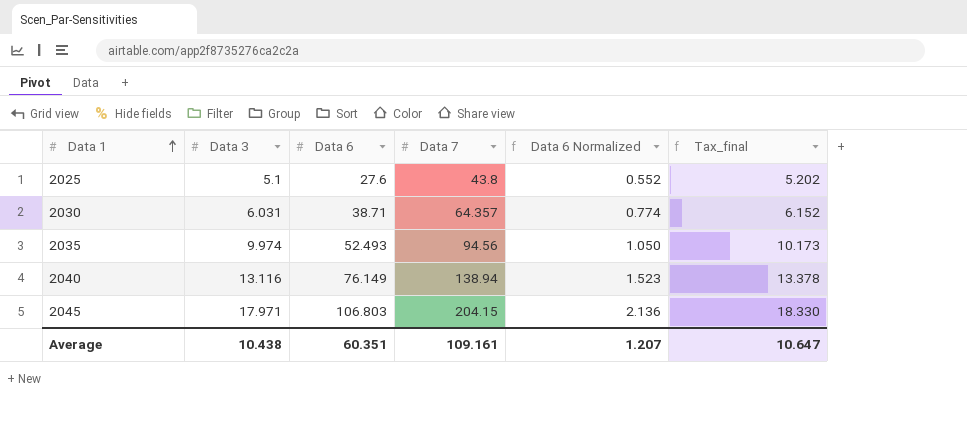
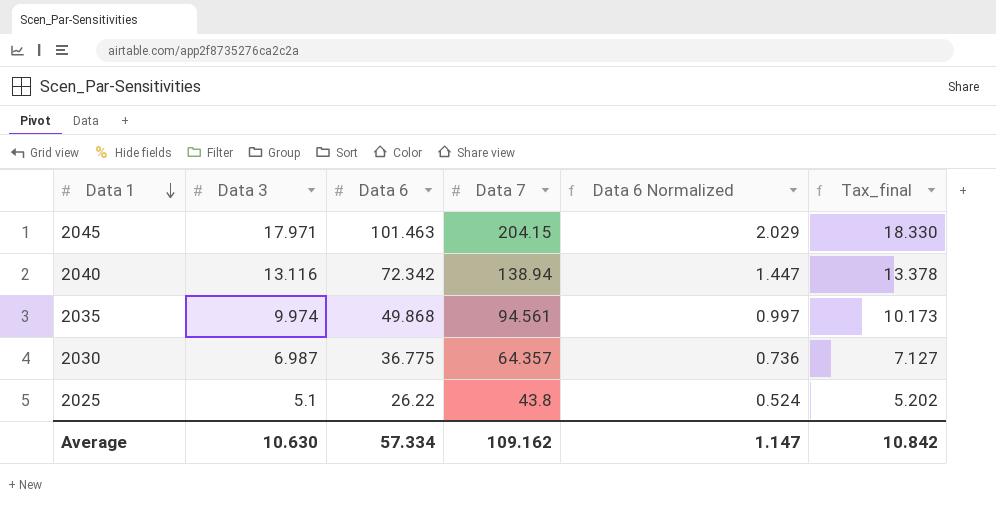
row order: Data 1 ascending -> Data 1 descending
2045 | Data 6: 106.803 -> 101.463
2045 | Data 6 Normalized: 2.136 -> 2.029
2040 | Data 6: 76.149 -> 72.342
2040 | Data 6 Normalized: 1.523 -> 1.447
2035 | Data 6: 52.493 -> 49.868
2035 | Data 7: 94.56 -> 94.561
2035 | Data 6 Normalized: 1.050 -> 0.997
2030 | Data 3: 6.031 -> 6.987
2030 | Data 6: 38.71 -> 36.775
2030 | Data 6 Normalized: 0.774 -> 0.736
2030 | Tax_final: 6.152 -> 7.127
2025 | Data 6: 27.6 -> 26.22
2025 | Data 6 Normalized: 0.552 -> 0.524
Average | Data 3: 10.438 -> 10.630
Average | Data 6: 60.351 -> 57.334
Average | Data 7: 109.161 -> 109.162
Average | Data 6 Normalized: 1.207 -> 1.147
Average | Tax_final: 10.647 -> 10.842

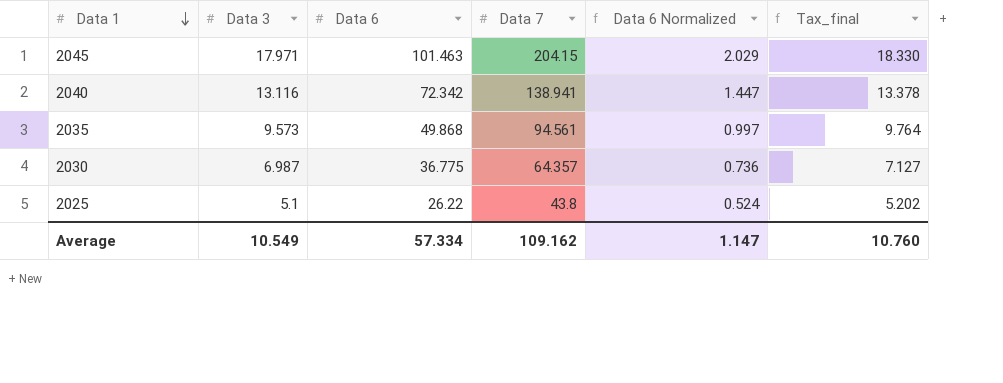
2040 | Data 7: 138.94 -> 138.941
2035 | Data 3: 9.974 -> 9.573
2035 | Tax_final: 10.173 -> 9.764
Average | Data 3: 10.630 -> 10.549
Average | Tax_final: 10.842 -> 10.760

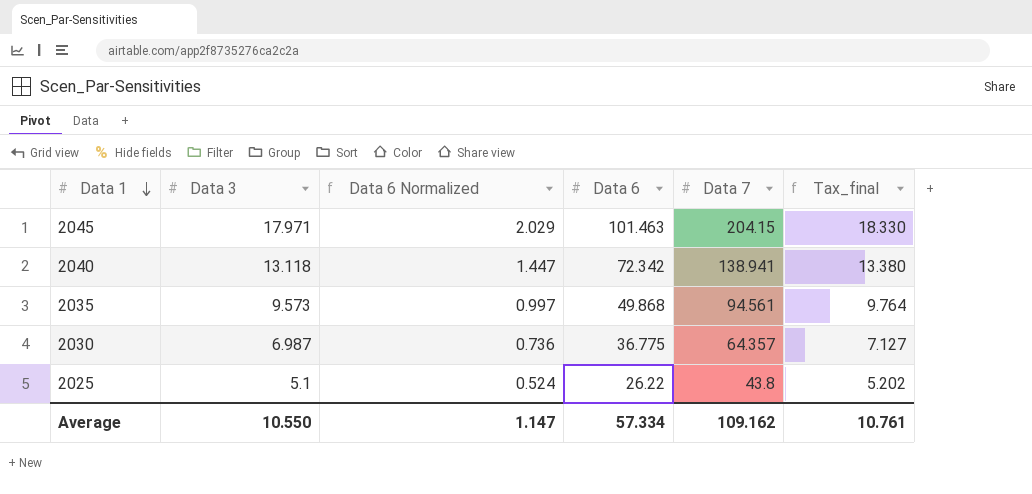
column Data 6 Normalized | position: 5 -> 3
2040 | Data 3: 13.116 -> 13.118
2040 | Tax_final: 13.378 -> 13.380
Average | Data 3: 10.549 -> 10.550
Average | Tax_final: 10.760 -> 10.761

